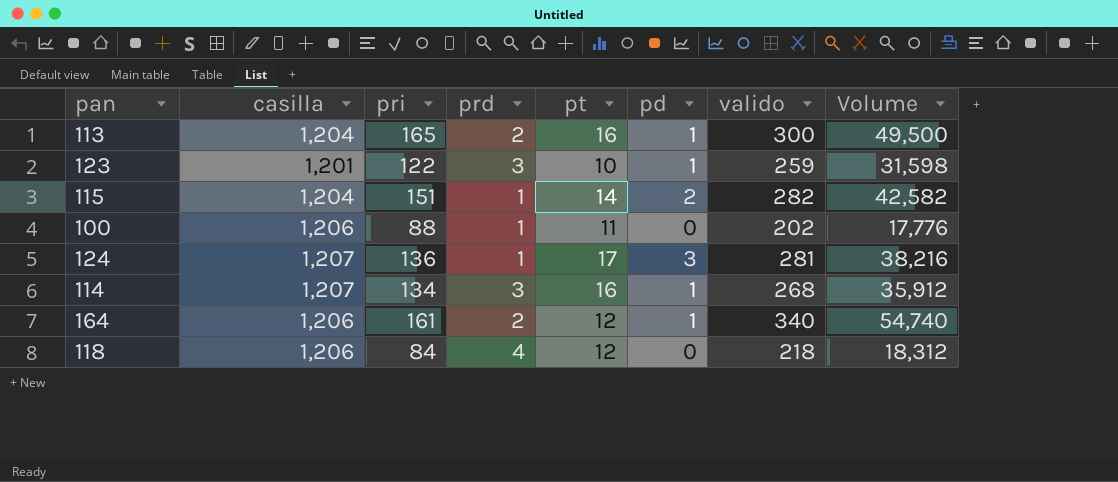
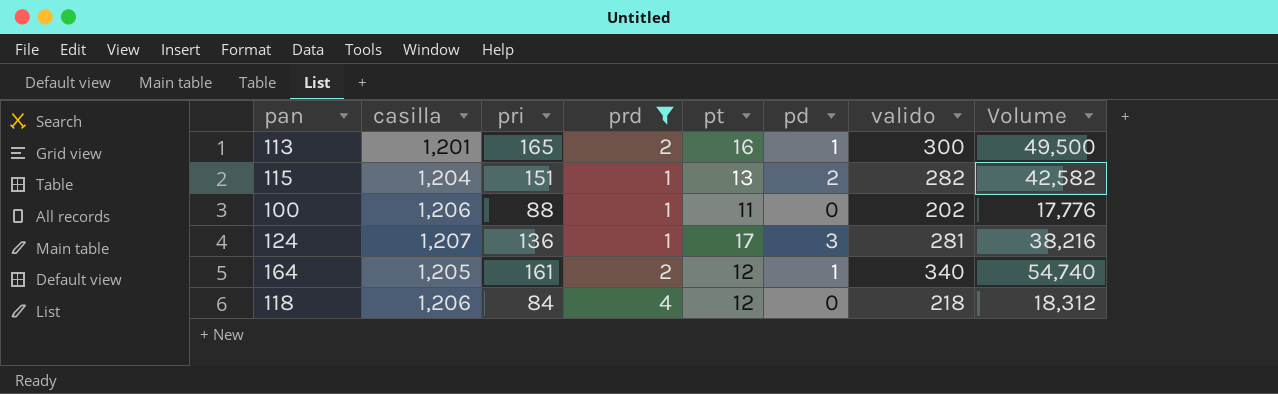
filter: none -> prd != 3
113 | casilla: 1,204 -> 1,201
115 | pt: 14 -> 13
164 | casilla: 1,206 -> 1,205

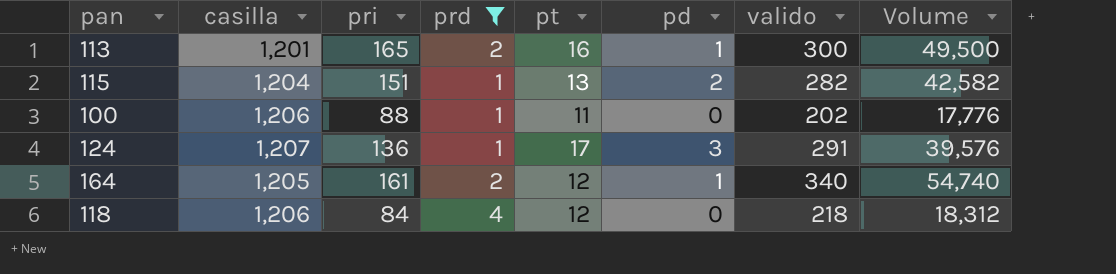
124 | valido: 281 -> 291
124 | Volume: 38,216 -> 39,576

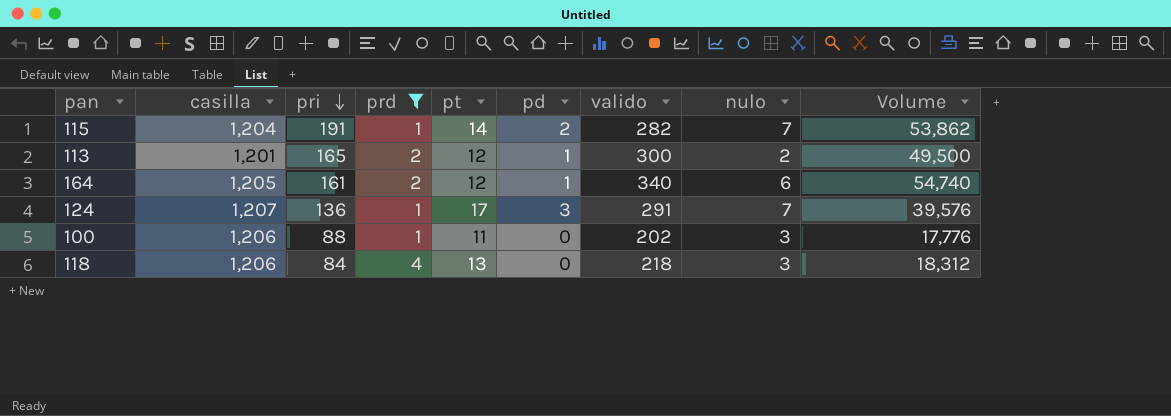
row order: none -> pri descending
column nulo | position: none -> 8
115 | pri: 151 -> 191
115 | pt: 13 -> 14
115 | Volume: 42,582 -> 53,862
113 | pt: 16 -> 12
118 | pt: 12 -> 13

